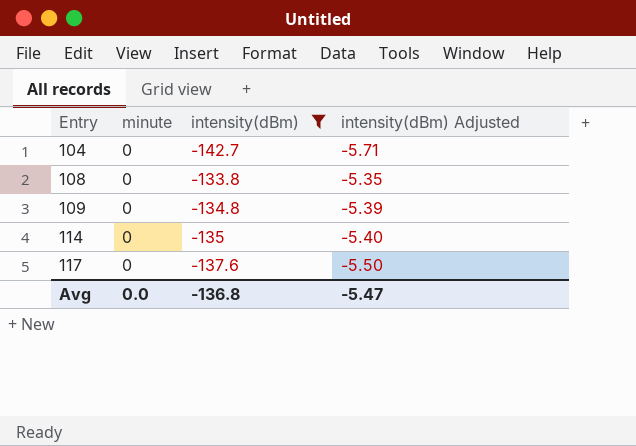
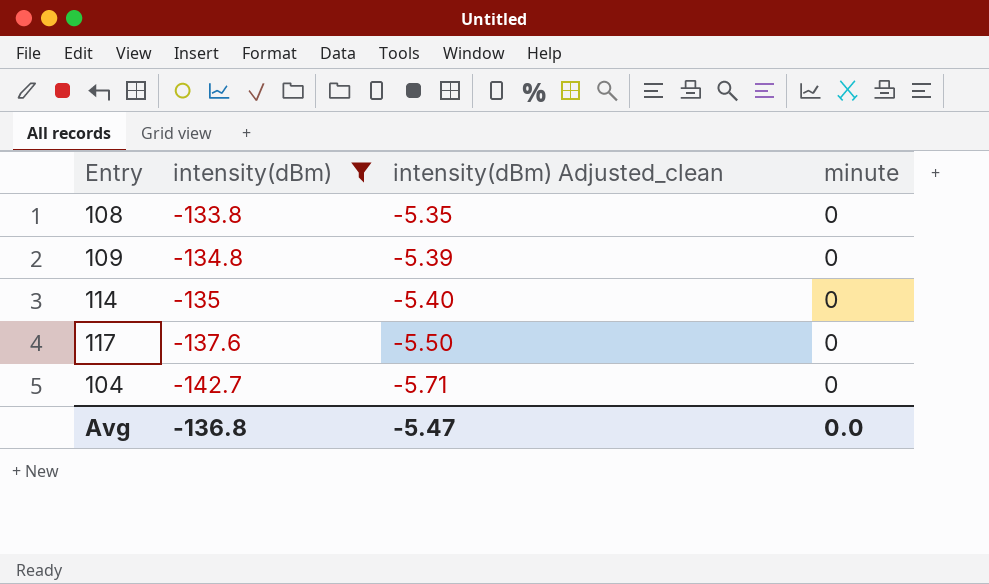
row order: Entry ascending -> intensity(dBm) descending
column name: intensity(dBm) Adjusted -> intensity(dBm) Adjusted_clean
column minute | position: 2 -> 4

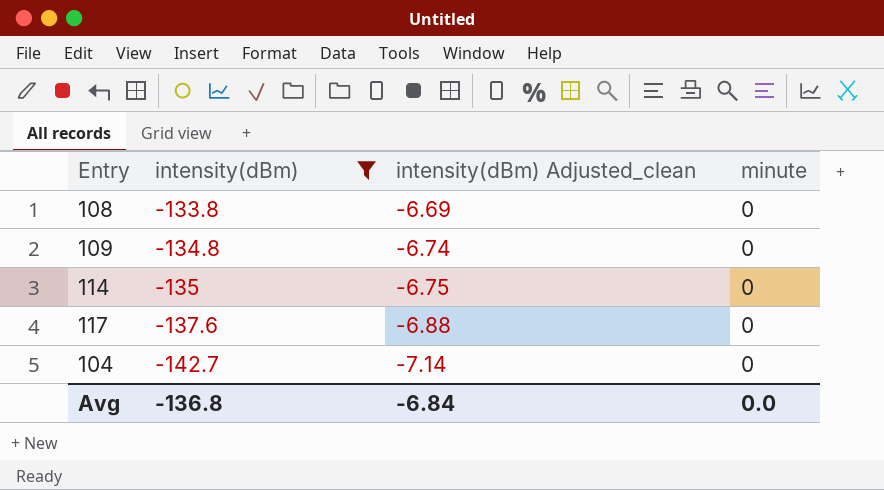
column intensity(dBm) Adjusted_clean | formula: [intensity(dBm)] * 0.04 -> [intensity(dBm)] * 0.05
Avg | intensity(dBm) Adjusted_clean: -5.47 -> -6.84

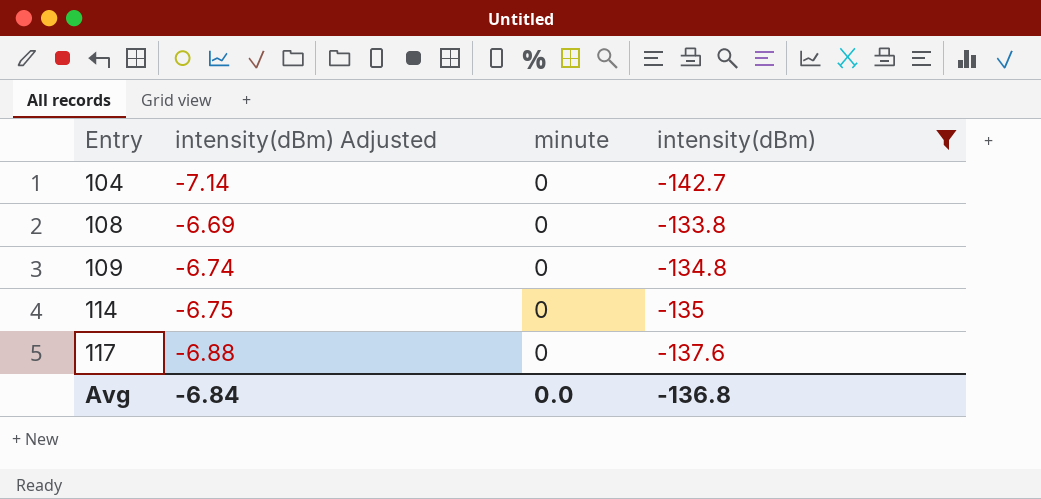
row order: intensity(dBm) descending -> Entry ascending
column name: intensity(dBm) Adjusted_clean -> intensity(dBm) Adjusted
column intensity(dBm) | position: 2 -> 4

